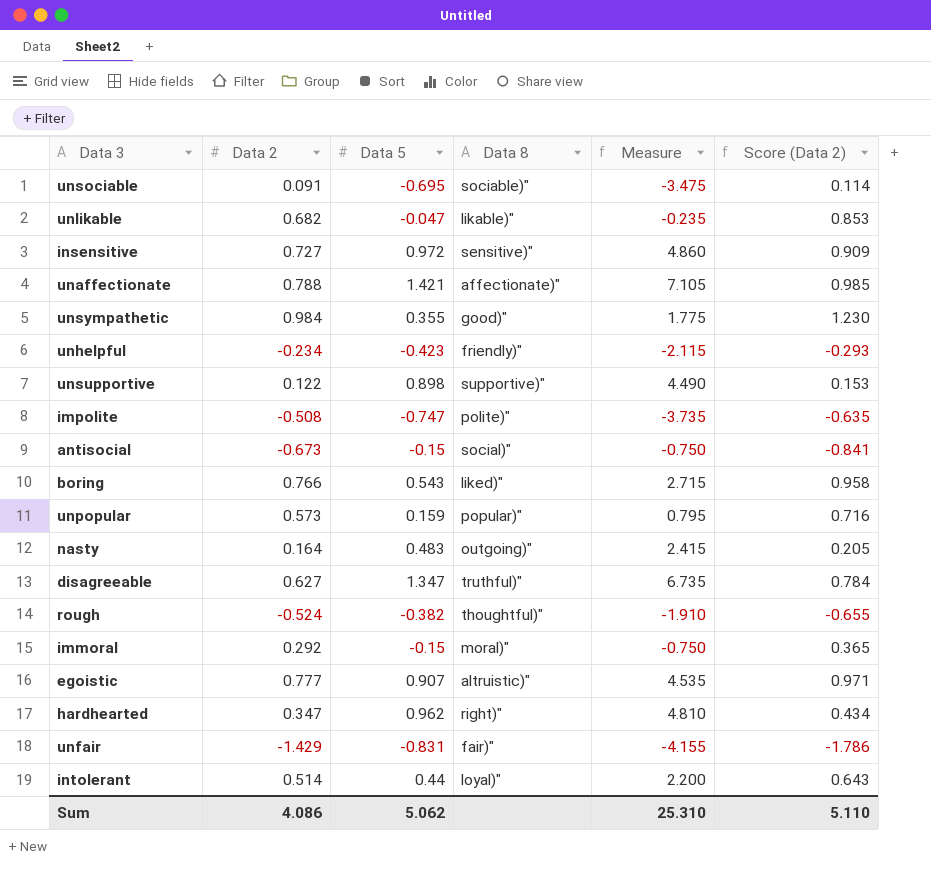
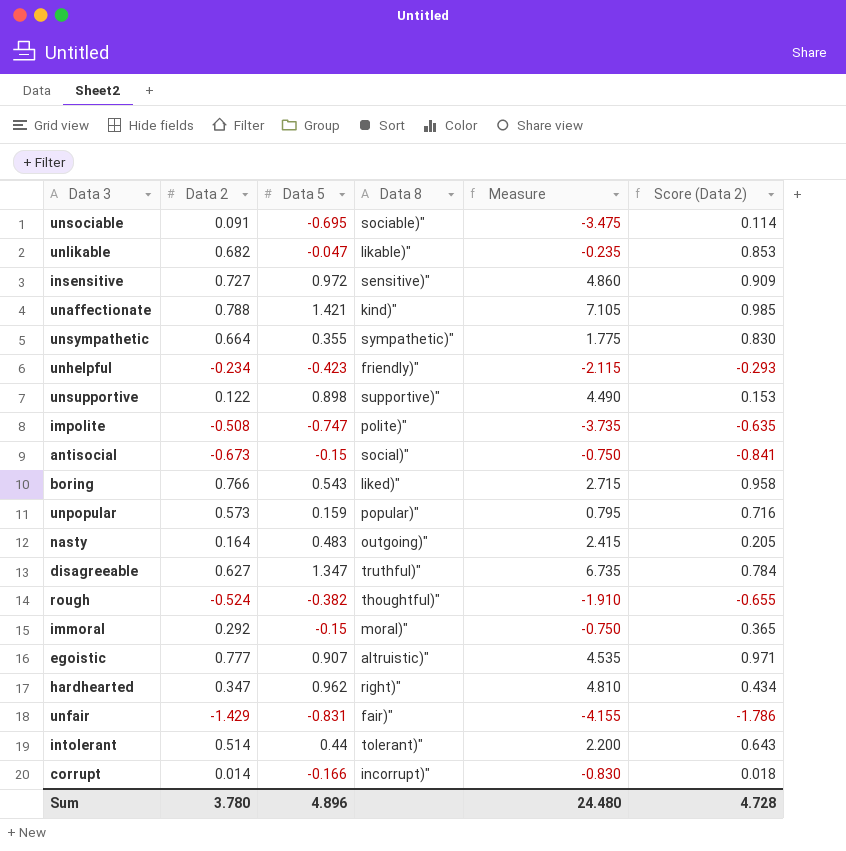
unaffectionate | Data 8: affectionate)" -> kind)"
unsympathetic | Data 2: 0.984 -> 0.664
unsympathetic | Data 8: good)" -> sympathetic)"
unsympathetic | Score (Data 2): 1.230 -> 0.830
intolerant | Data 8: loyal)" -> tolerant)"
row corrupt: none -> 0.014 | -0.166 | incorrupt)" | -0.830 | 0.018
Sum | Data 2: 4.086 -> 3.780
Sum | Data 5: 5.062 -> 4.896
Sum | Measure: 25.310 -> 24.480
Sum | Score (Data 2): 5.110 -> 4.728

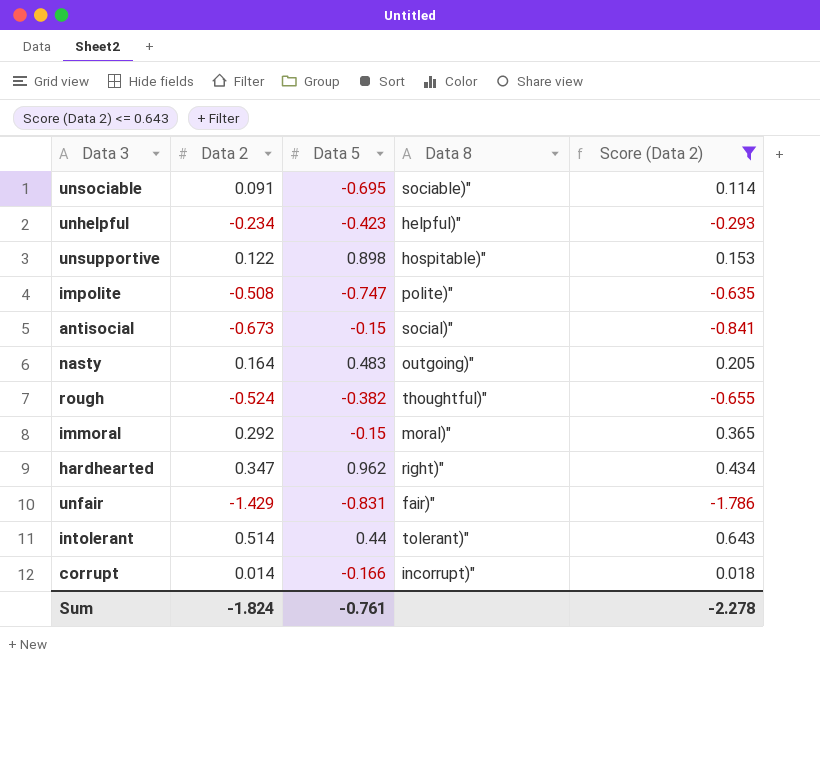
filter: none -> Score (Data 2) <= 0.643
column Measure | formula: [Data 5] * 5 -> none
unhelpful | Data 8: friendly)" -> helpful)"
unsupportive | Data 8: supportive)" -> hospitable)"
Sum | Data 2: 3.780 -> -1.824
Sum | Data 5: 4.896 -> -0.761
Sum | Score (Data 2): 4.728 -> -2.278

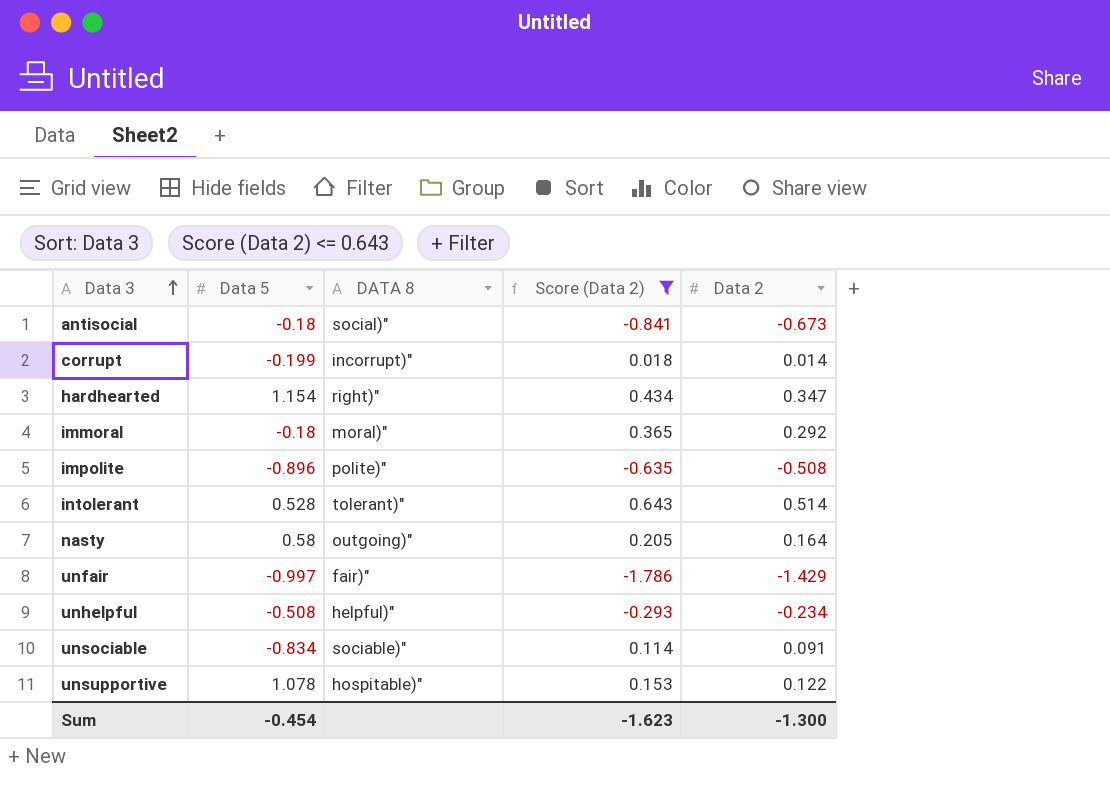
row order: none -> Data 3 ascending
column name: Data 8 -> DATA 8
column Data 2 | position: 2 -> 5
row rough: -0.524 | -0.382 | thoughtful)" | -0.655 -> none
antisocial | Data 5: -0.15 -> -0.18
corrupt | Data 5: -0.166 -> -0.199
hardhearted | Data 5: 0.962 -> 1.154
immoral | Data 5: -0.15 -> -0.18
impolite | Data 5: -0.747 -> -0.896
intolerant | Data 5: 0.44 -> 0.528
nasty | Data 5: 0.483 -> 0.58
unfair | Data 5: -0.831 -> -0.997
unhelpful | Data 5: -0.423 -> -0.508
unsociable | Data 5: -0.695 -> -0.834
unsupportive | Data 5: 0.898 -> 1.078
Sum | Data 5: -0.761 -> -0.454
Sum | Score (Data 2): -2.278 -> -1.623
Sum | Data 2: -1.824 -> -1.300

